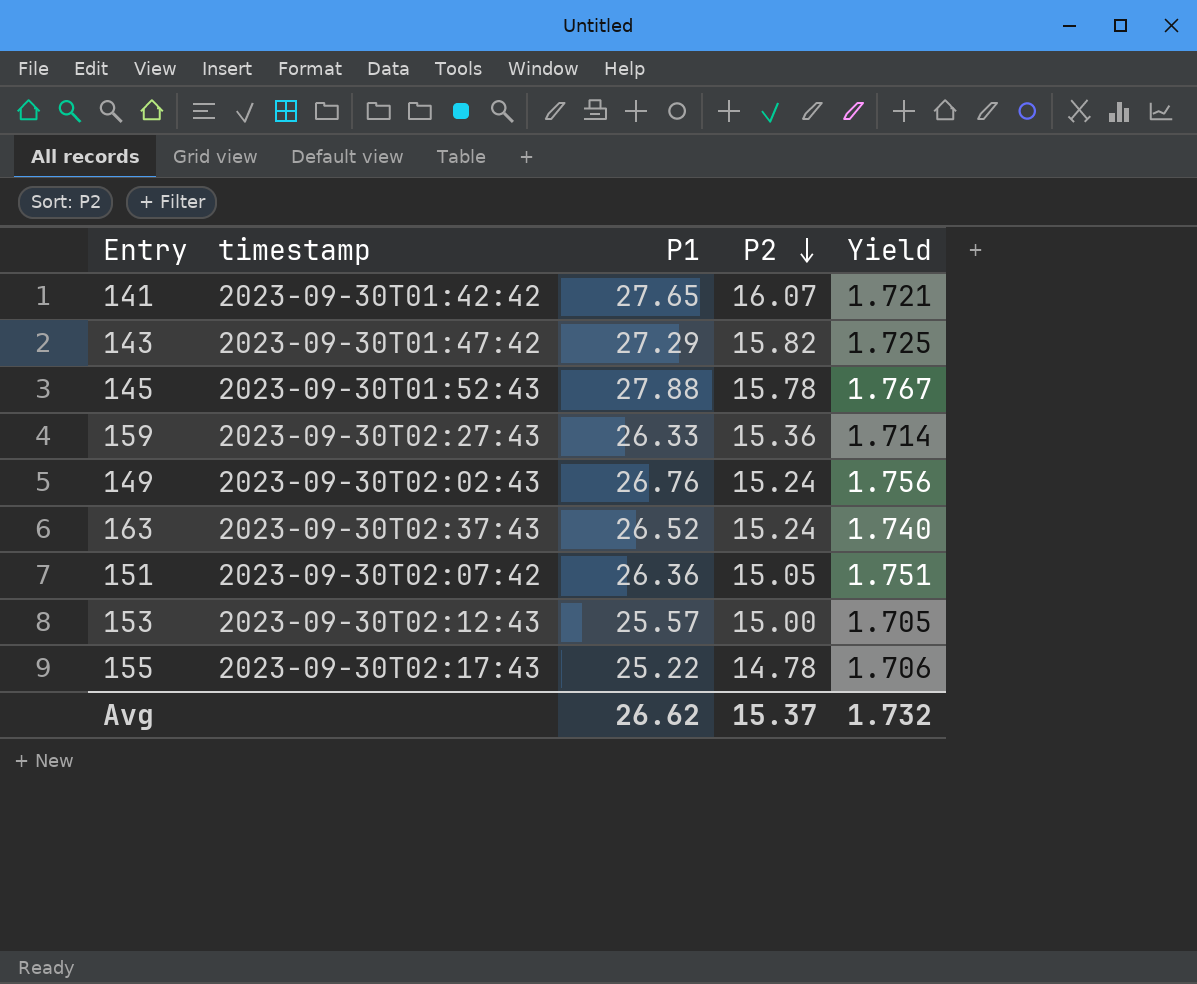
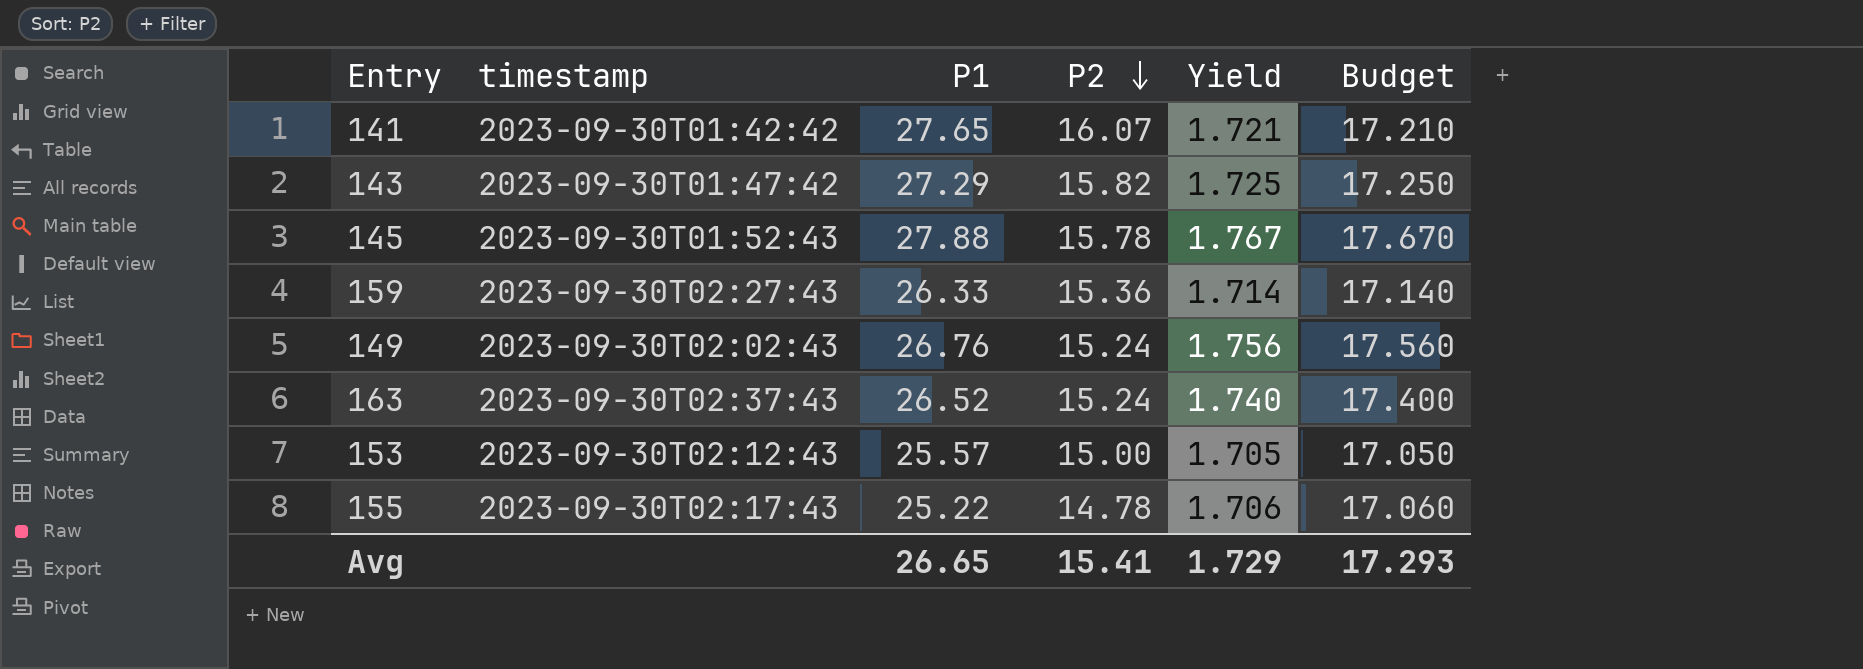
column Budget | formula: none -> [Yield] * 10
row 151: 2023-09-30T02:07:42 | 26.36 | 15.05 | 1.751 -> none
Avg | P1: 26.62 -> 26.65
Avg | P2: 15.37 -> 15.41
Avg | Yield: 1.732 -> 1.729

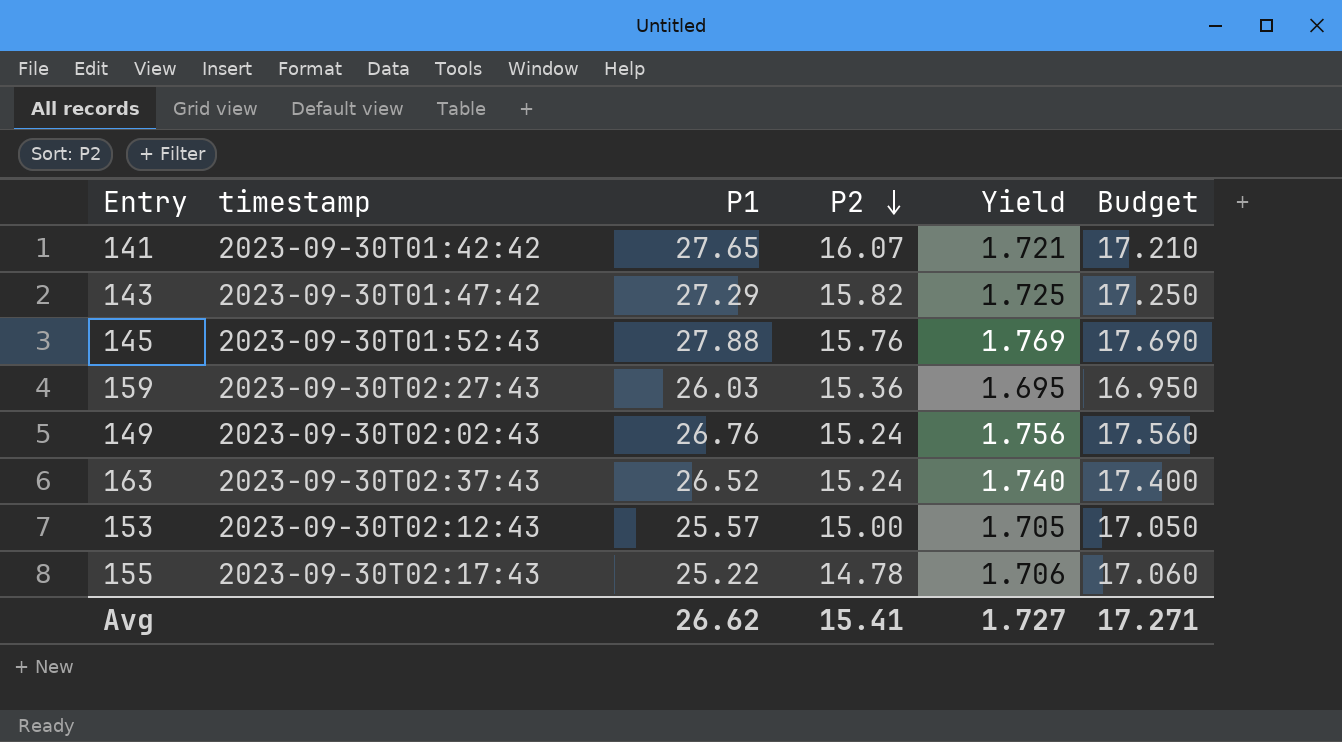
145 | P2: 15.78 -> 15.76
145 | Yield: 1.767 -> 1.769
145 | Budget: 17.670 -> 17.690
159 | P1: 26.33 -> 26.03
159 | Yield: 1.714 -> 1.695
159 | Budget: 17.140 -> 16.950
Avg | P1: 26.65 -> 26.62
Avg | Yield: 1.729 -> 1.727
Avg | Budget: 17.293 -> 17.271

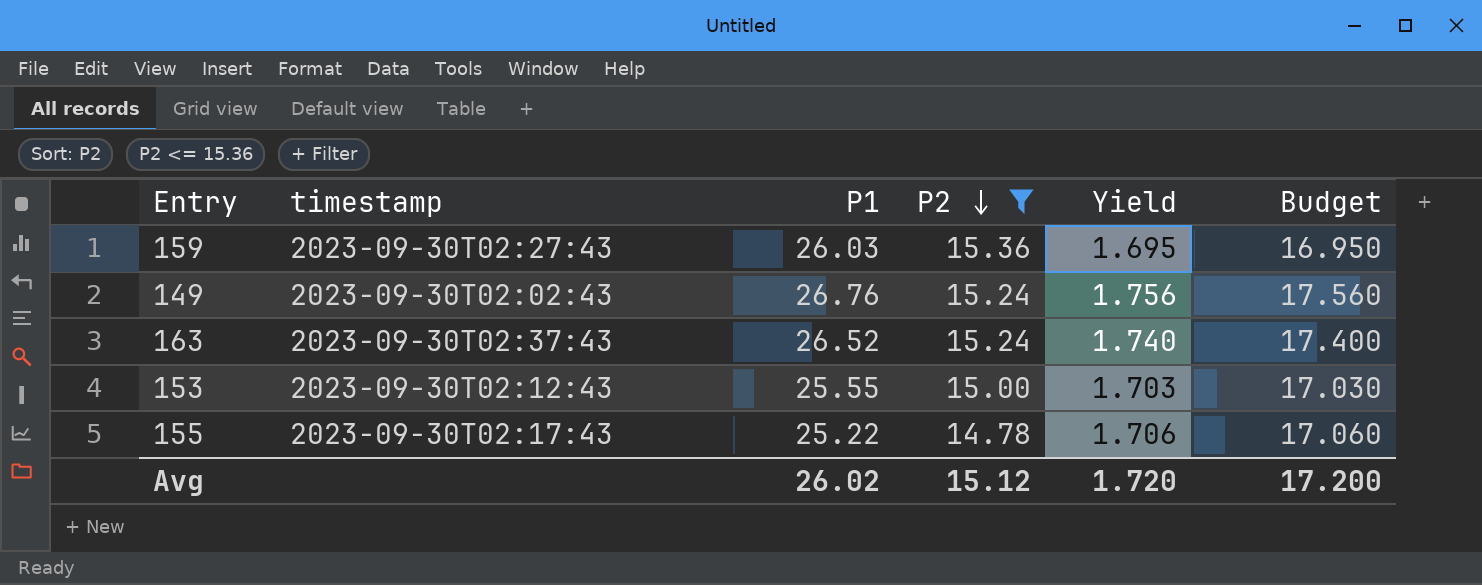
filter: none -> P2 <= 15.36
153 | P1: 25.57 -> 25.55
153 | Yield: 1.705 -> 1.703
153 | Budget: 17.050 -> 17.030
Avg | P1: 26.62 -> 26.02
Avg | P2: 15.41 -> 15.12
Avg | Yield: 1.727 -> 1.720
Avg | Budget: 17.271 -> 17.200

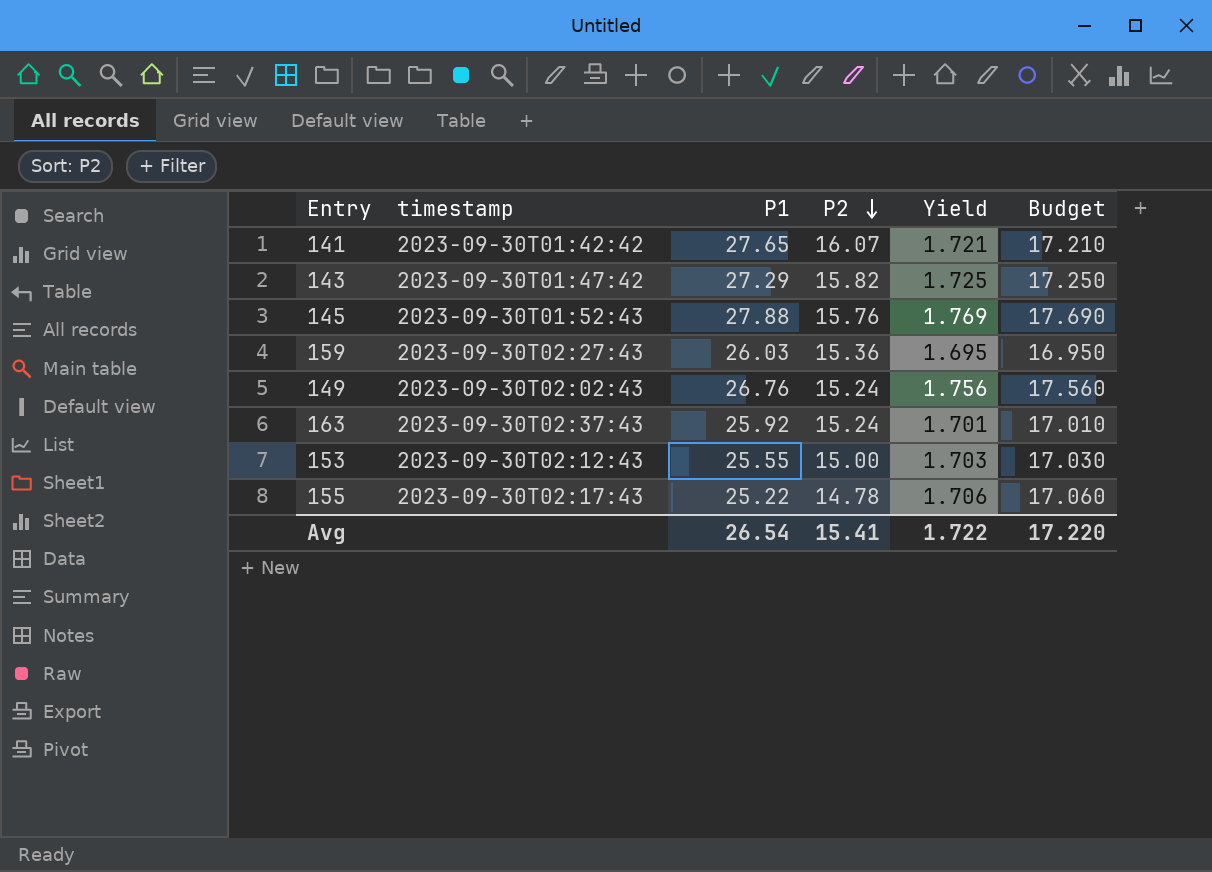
filter: P2 <= 15.36 -> none
163 | P1: 26.52 -> 25.92
163 | Yield: 1.740 -> 1.701
163 | Budget: 17.400 -> 17.010
Avg | P1: 26.02 -> 26.54
Avg | P2: 15.12 -> 15.41
Avg | Yield: 1.720 -> 1.722
Avg | Budget: 17.200 -> 17.220

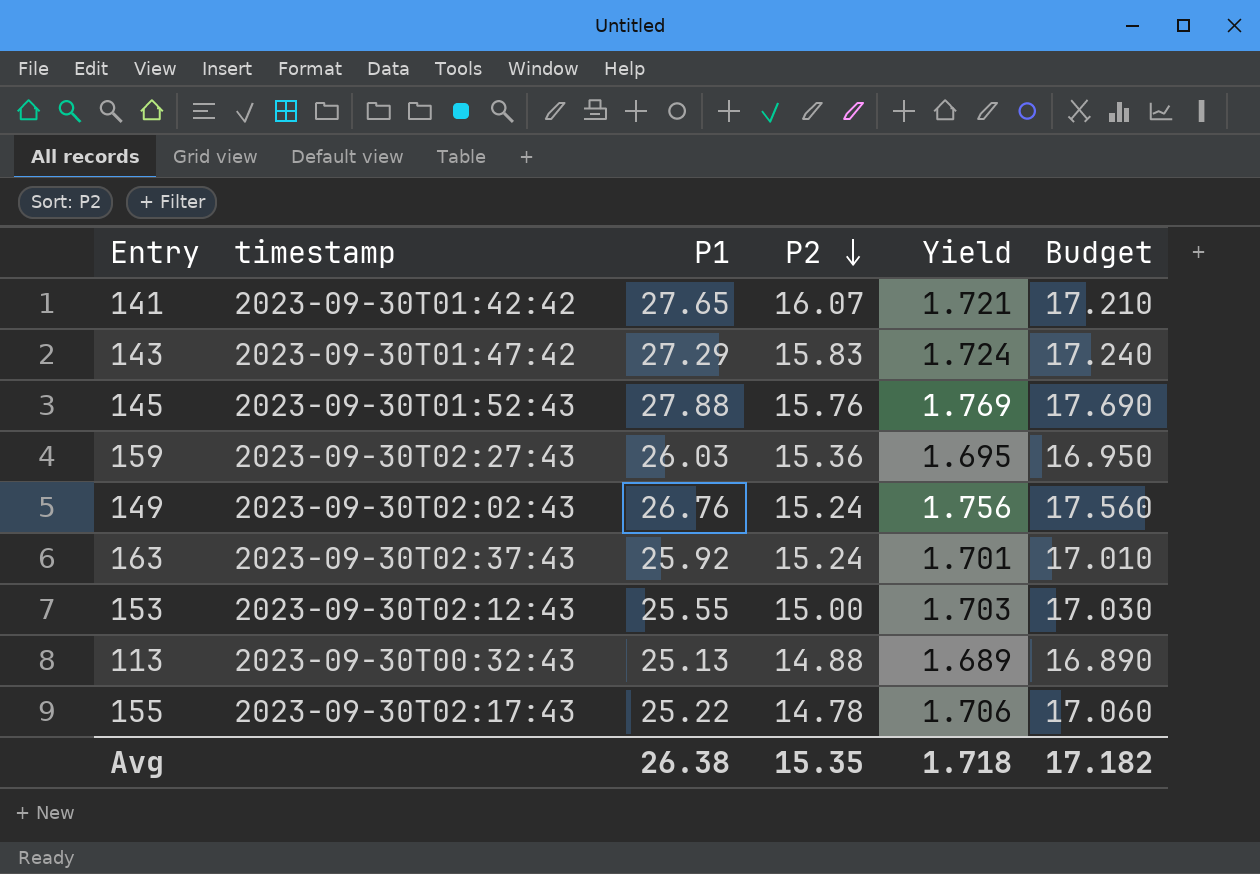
143 | P2: 15.82 -> 15.83
143 | Yield: 1.725 -> 1.724
143 | Budget: 17.250 -> 17.240
row 113: none -> 2023-09-30T00:32:43 | 25.13 | 14.88 | 1.689 | 16.890
Avg | P1: 26.54 -> 26.38
Avg | P2: 15.41 -> 15.35
Avg | Yield: 1.722 -> 1.718
Avg | Budget: 17.220 -> 17.182

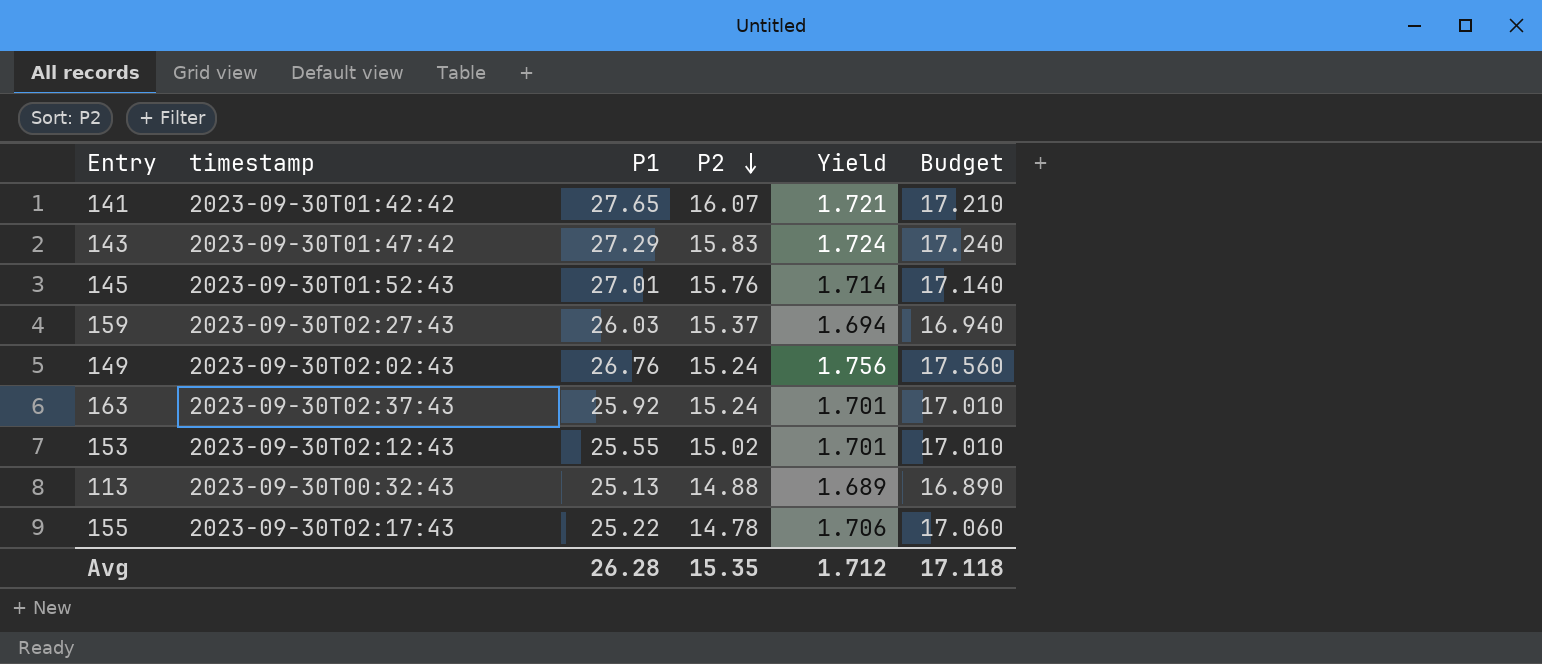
145 | P1: 27.88 -> 27.01
145 | Yield: 1.769 -> 1.714
145 | Budget: 17.690 -> 17.140
159 | P2: 15.36 -> 15.37
159 | Yield: 1.695 -> 1.694
159 | Budget: 16.950 -> 16.940
153 | P2: 15.00 -> 15.02
153 | Yield: 1.703 -> 1.701
153 | Budget: 17.030 -> 17.010
Avg | P1: 26.38 -> 26.28
Avg | Yield: 1.718 -> 1.712
Avg | Budget: 17.182 -> 17.118

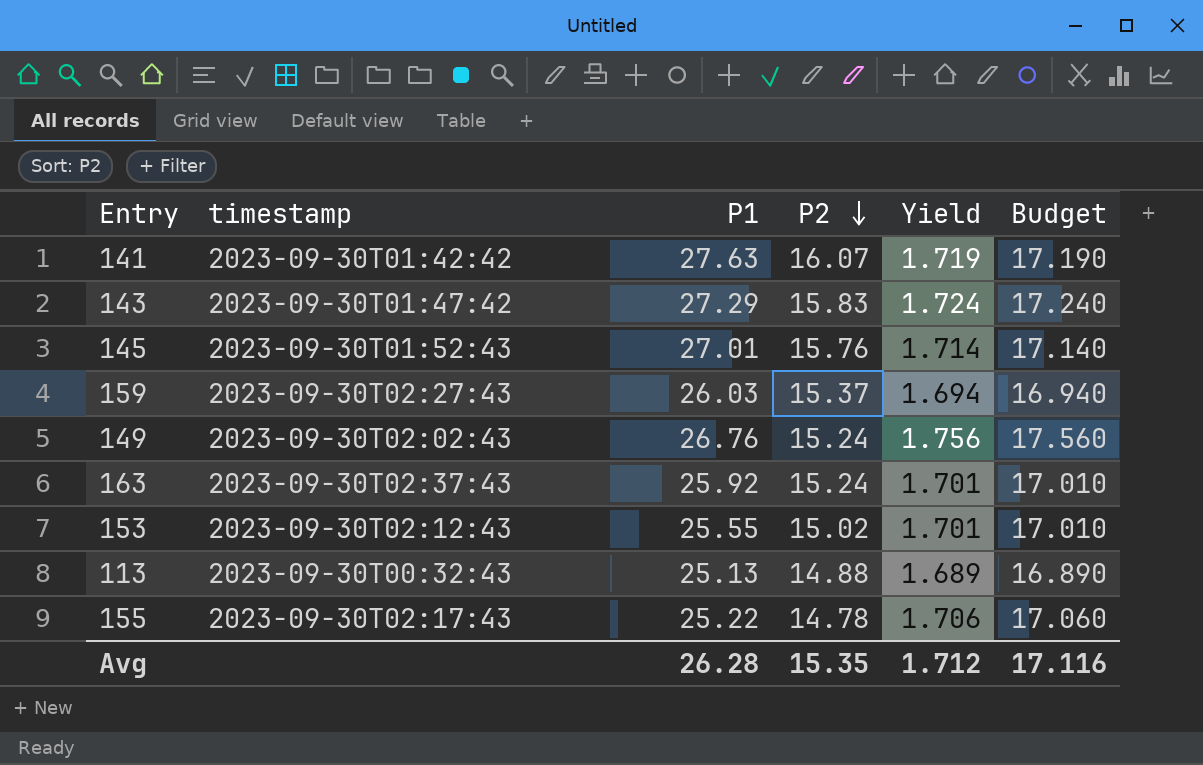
141 | P1: 27.65 -> 27.63
141 | Yield: 1.721 -> 1.719
141 | Budget: 17.210 -> 17.190
Avg | Budget: 17.118 -> 17.116

